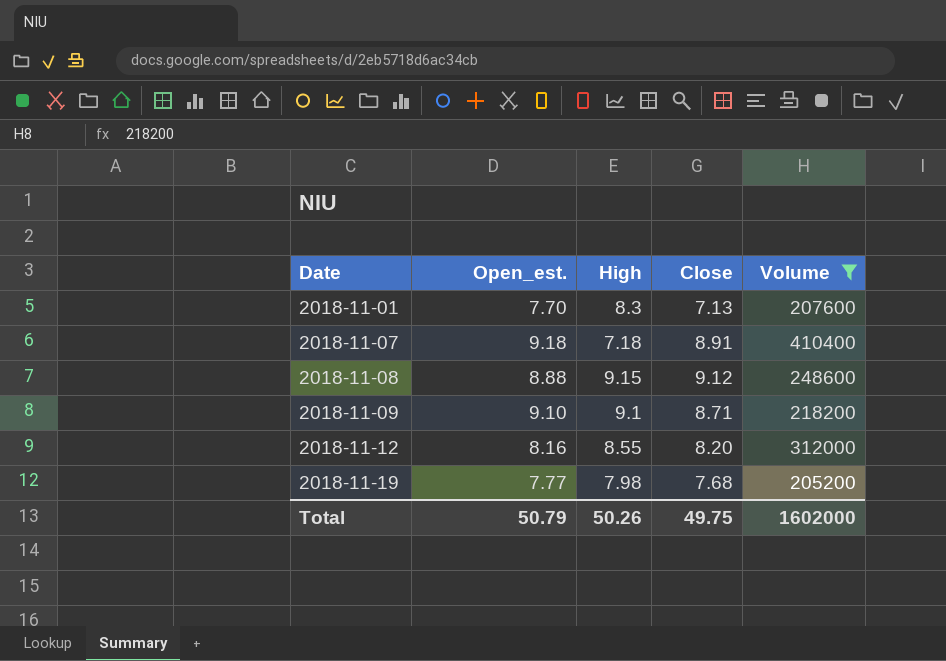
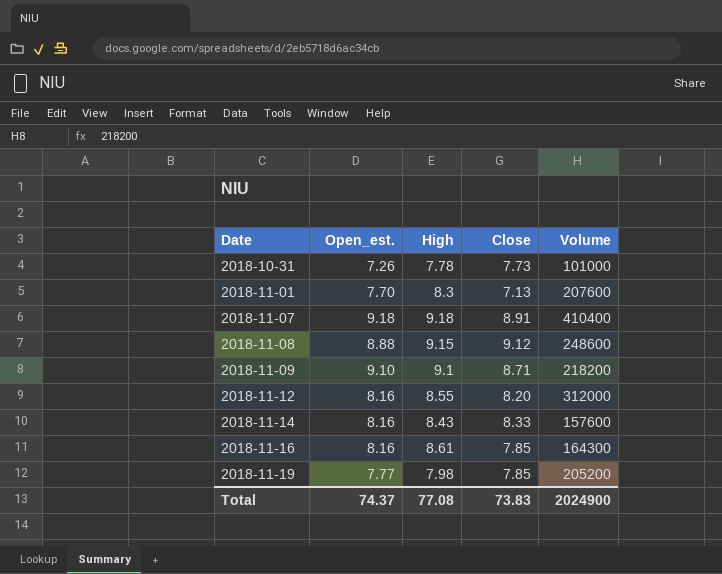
filter: Volume >= 205200 -> none
2018-11-07 | High: 7.18 -> 9.18
2018-11-19 | Close: 7.68 -> 7.85
Total | Open_est.: 50.79 -> 74.37
Total | High: 50.26 -> 77.08
Total | Close: 49.75 -> 73.83
Total | Volume: 1602000 -> 2024900

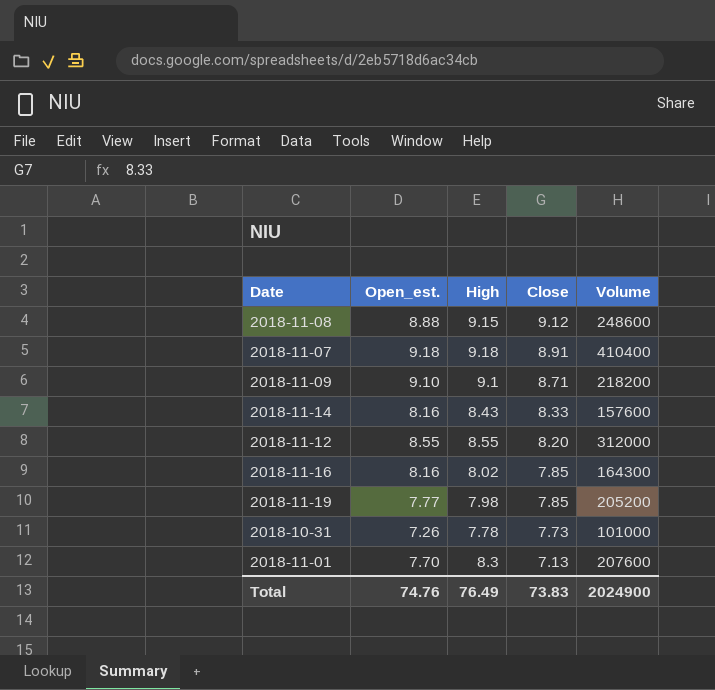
row order: Date ascending -> Close descending
2018-11-12 | Open_est.: 8.16 -> 8.55
2018-11-16 | High: 8.61 -> 8.02
Total | Open_est.: 74.37 -> 74.76
Total | High: 77.08 -> 76.49

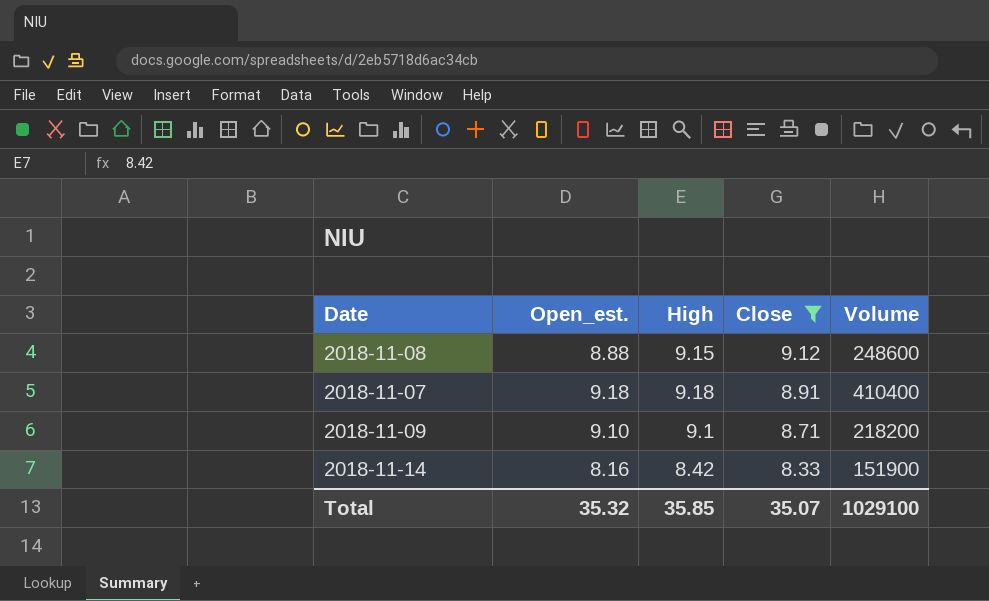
filter: none -> Close >= 8.33
2018-11-14 | High: 8.43 -> 8.42
2018-11-14 | Volume: 157600 -> 151900
Total | Open_est.: 74.76 -> 35.32
Total | High: 76.49 -> 35.85
Total | Close: 73.83 -> 35.07
Total | Volume: 2024900 -> 1029100

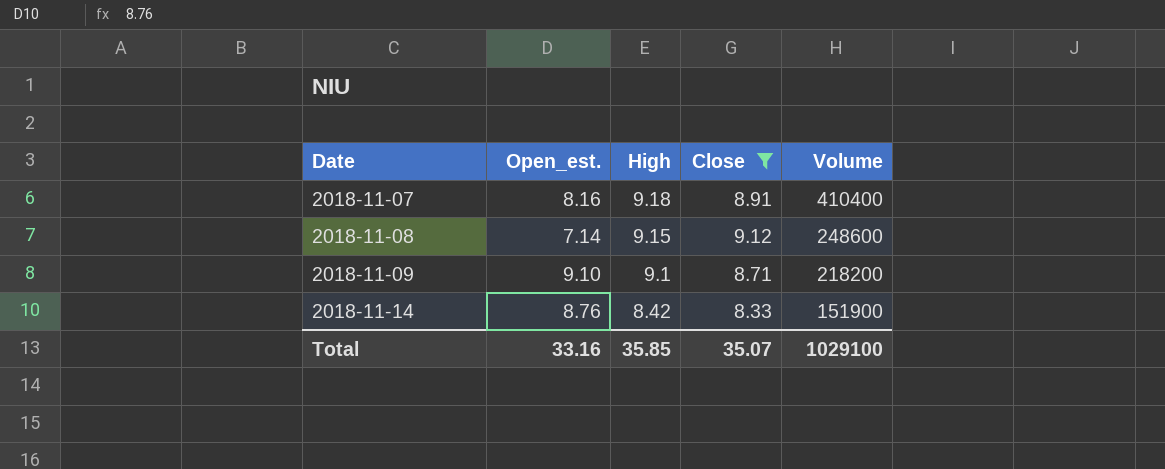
row order: Close descending -> Date ascending
2018-11-07 | Open_est.: 9.18 -> 8.16
2018-11-08 | Open_est.: 8.88 -> 7.14
2018-11-14 | Open_est.: 8.16 -> 8.76
Total | Open_est.: 35.32 -> 33.16

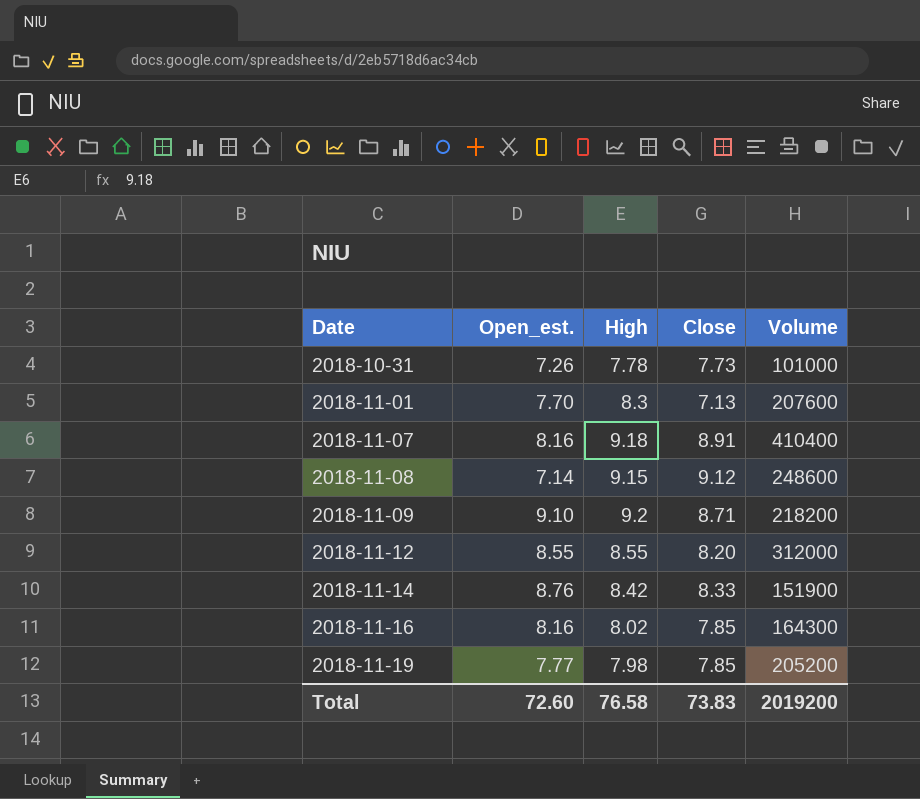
filter: Close >= 8.33 -> none
2018-11-09 | High: 9.1 -> 9.2
Total | Open_est.: 33.16 -> 72.60
Total | High: 35.85 -> 76.58
Total | Close: 35.07 -> 73.83
Total | Volume: 1029100 -> 2019200

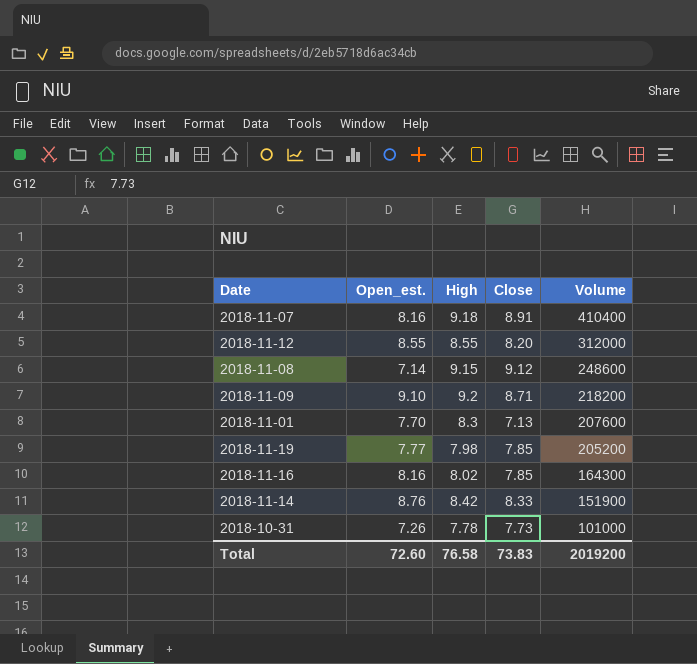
row order: Date ascending -> Volume descending

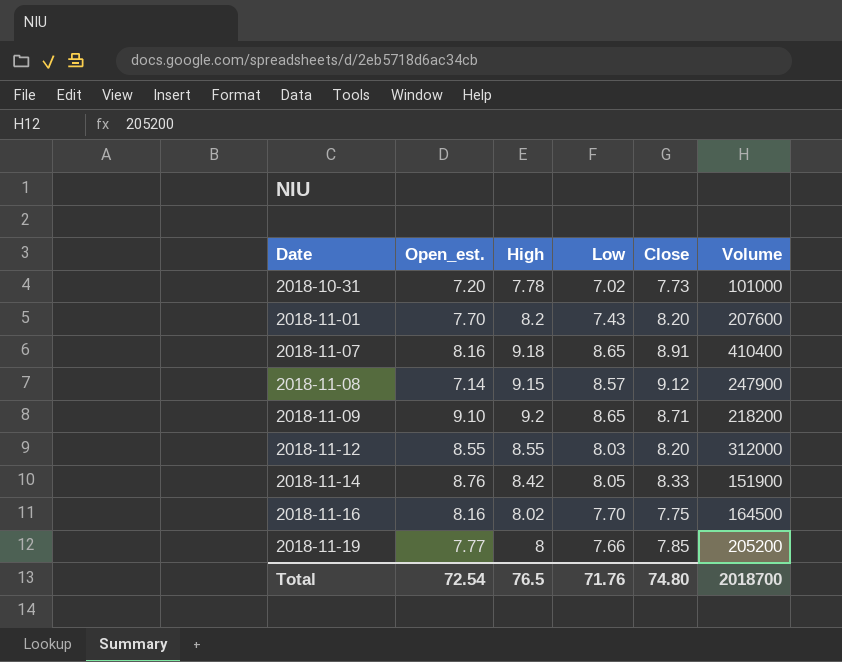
row order: Volume descending -> Date ascending
column Low | position: none -> 4
2018-10-31 | Open_est.: 7.26 -> 7.20
2018-11-01 | High: 8.3 -> 8.2
2018-11-01 | Close: 7.13 -> 8.20
2018-11-08 | Volume: 248600 -> 247900
2018-11-16 | Close: 7.85 -> 7.75
2018-11-16 | Volume: 164300 -> 164500
2018-11-19 | High: 7.98 -> 8
Total | Open_est.: 72.60 -> 72.54
Total | High: 76.58 -> 76.5
Total | Close: 73.83 -> 74.80
Total | Volume: 2019200 -> 2018700

